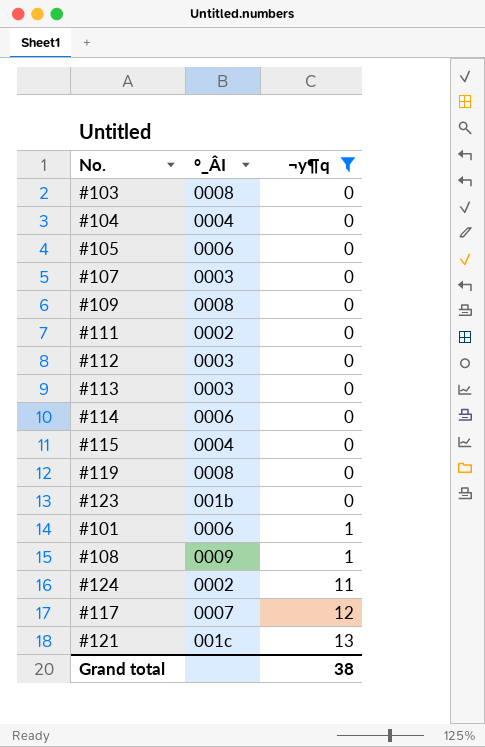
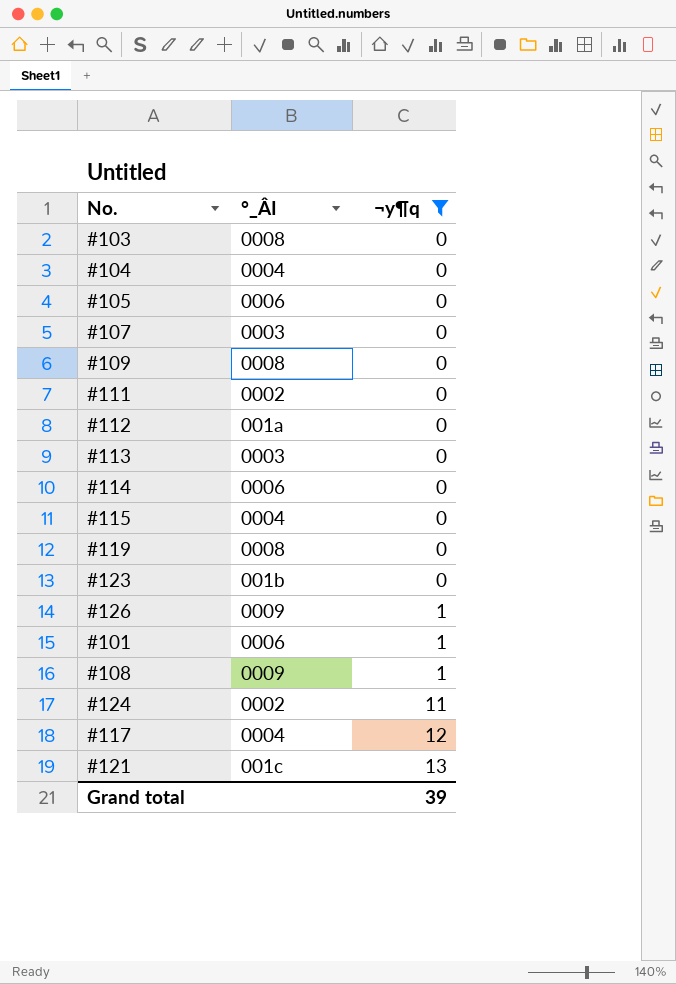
#112 | °_ÂI: 0003 -> 001a
row #126: none -> 0009 | 1
#117 | °_ÂI: 0007 -> 0004
Grand total | ¬y¶q: 38 -> 39

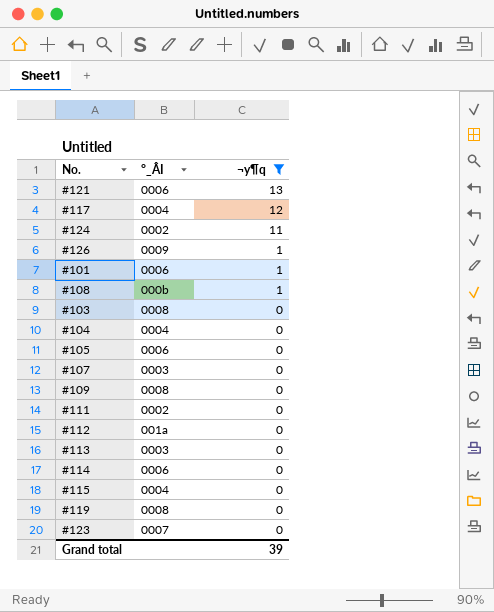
row order: ¬y¶q ascending -> ¬y¶q descending
#121 | °_ÂI: 001c -> 0006
#108 | °_ÂI: 0009 -> 000b
#123 | °_ÂI: 001b -> 0007

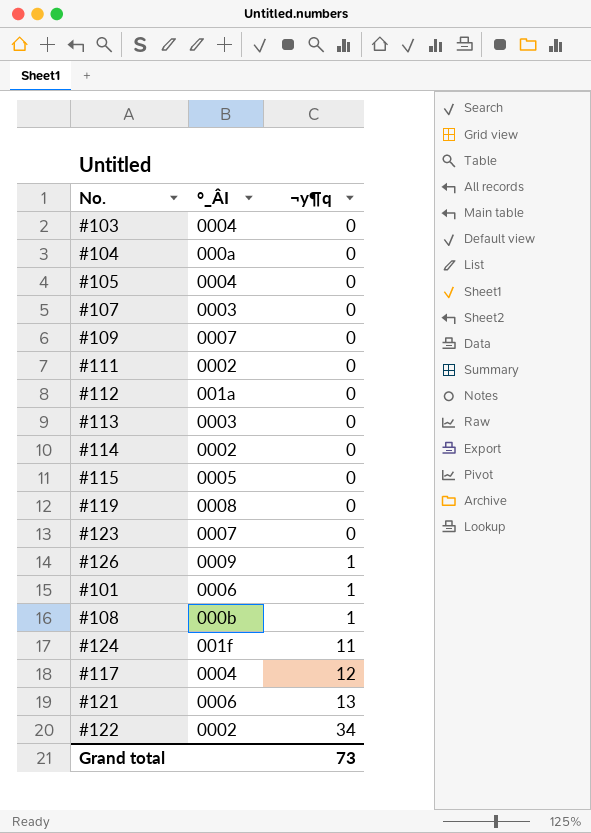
filter: ¬y¶q != 34 -> none
row order: ¬y¶q descending -> ¬y¶q ascending
#103 | °_ÂI: 0008 -> 0004
#104 | °_ÂI: 0004 -> 000a
#105 | °_ÂI: 0006 -> 0004
#109 | °_ÂI: 0008 -> 0007
#114 | °_ÂI: 0006 -> 0002
#115 | °_ÂI: 0004 -> 0005
#124 | °_ÂI: 0002 -> 001f
Grand total | ¬y¶q: 39 -> 73

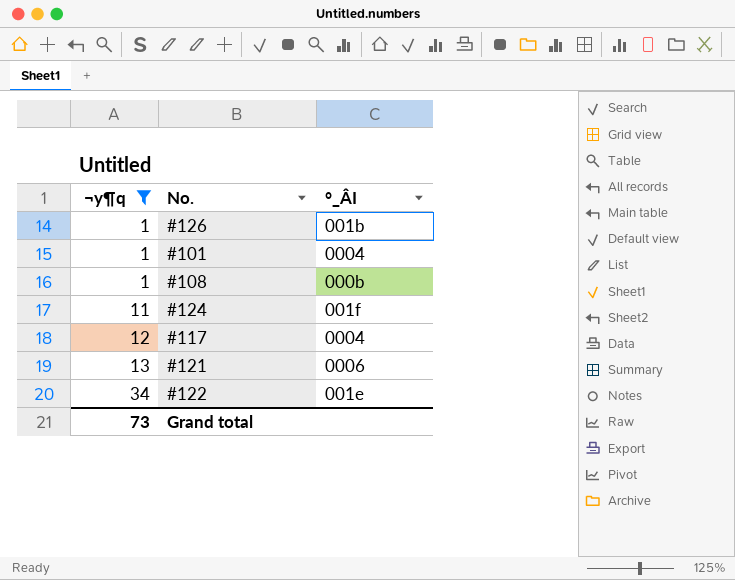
filter: none -> ¬y¶q != 0
column ¬y¶q | position: 3 -> 1
#126 | °_ÂI: 0009 -> 001b
#101 | °_ÂI: 0006 -> 0004
#122 | °_ÂI: 0002 -> 001e

